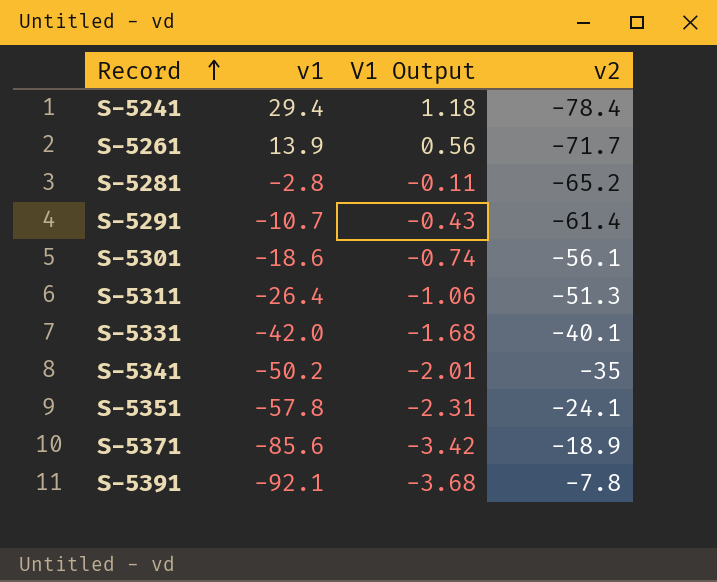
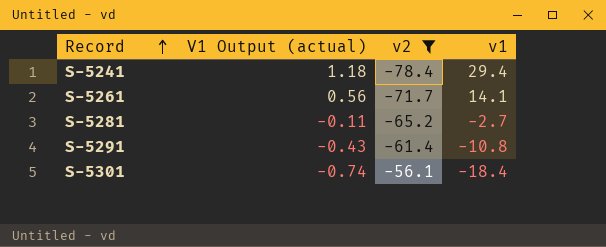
filter: none -> v2 <= -56.1
column name: V1 Output -> V1 Output (actual)
column v1 | position: 2 -> 4
S-5261 | v1: 13.9 -> 14.1
S-5281 | v1: -2.8 -> -2.7
S-5291 | v1: -10.7 -> -10.8
S-5301 | v1: -18.6 -> -18.4

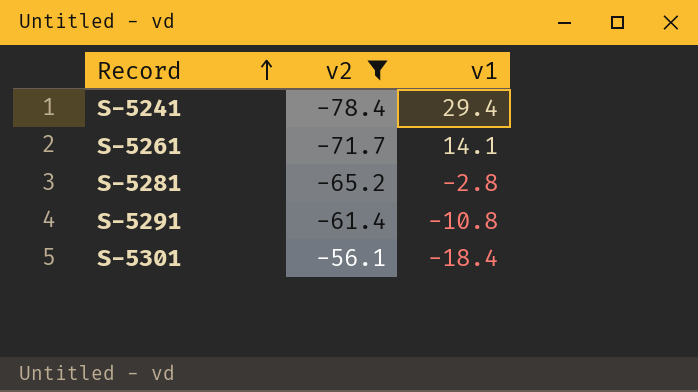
column V1 Output (actual) | formula: [v1] * 0.04 -> none
S-5281 | v1: -2.7 -> -2.8

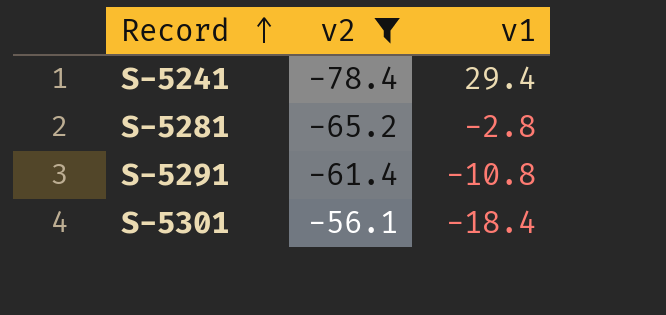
row S-5261: -71.7 | 14.1 -> none

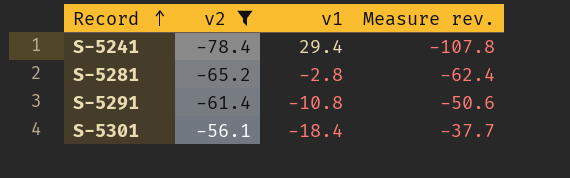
column Measure rev. | formula: none -> [v2] - [v1]

